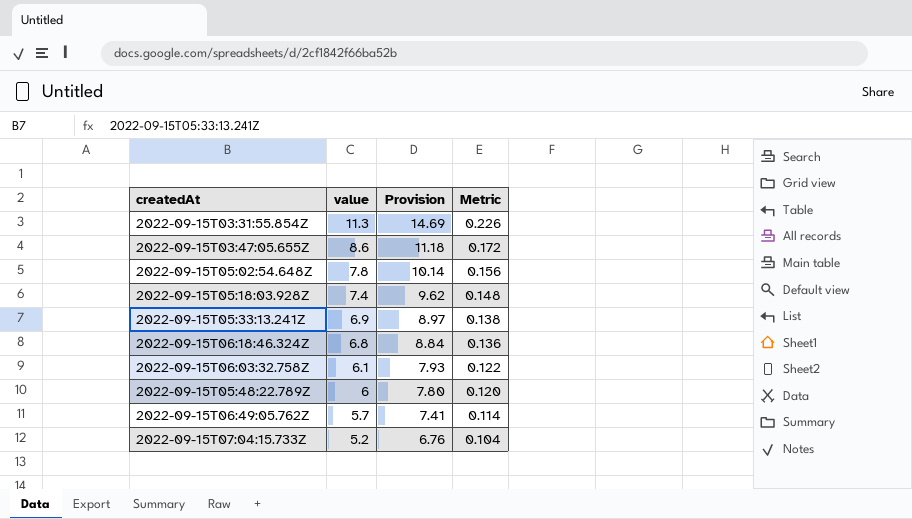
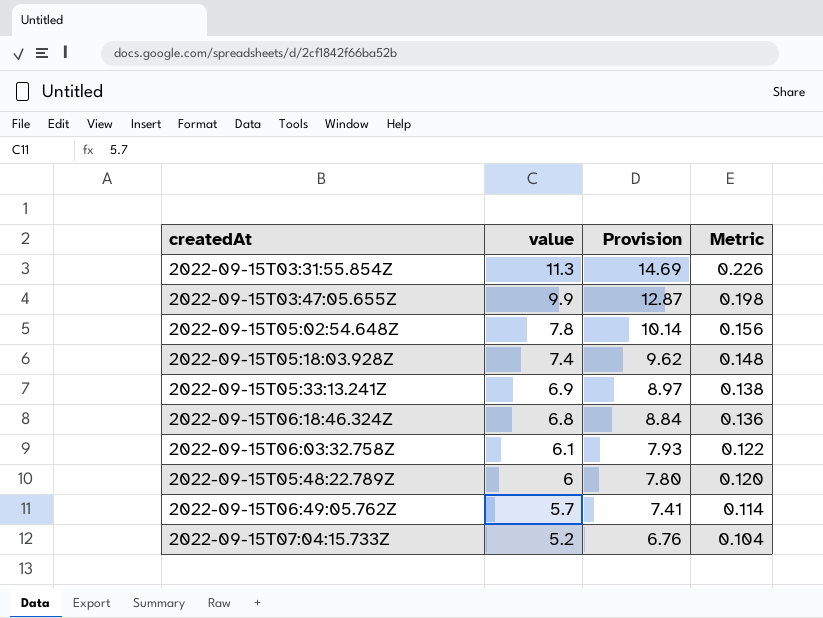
2022-09-15T03:47:05.655Z | value: 8.6 -> 9.9
2022-09-15T03:47:05.655Z | Provision: 11.18 -> 12.87
2022-09-15T03:47:05.655Z | Metric: 0.172 -> 0.198

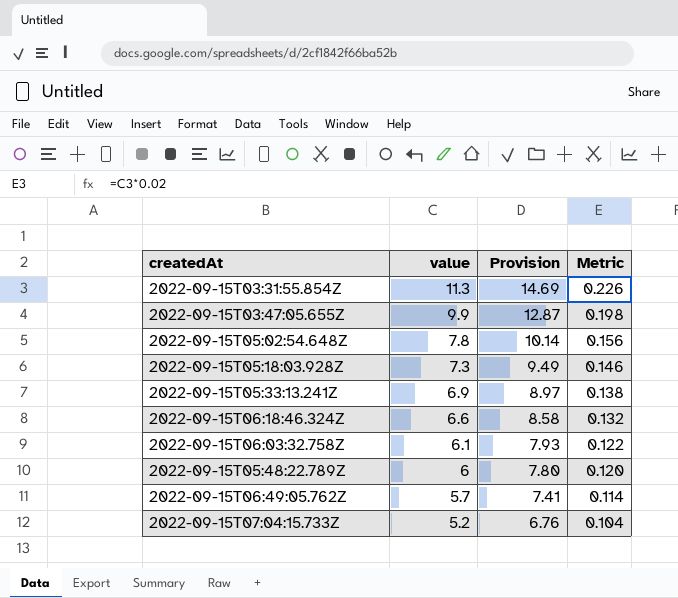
2022-09-15T05:18:03.928Z | value: 7.4 -> 7.3
2022-09-15T05:18:03.928Z | Provision: 9.62 -> 9.49
2022-09-15T05:18:03.928Z | Metric: 0.148 -> 0.146
2022-09-15T06:18:46.324Z | value: 6.8 -> 6.6
2022-09-15T06:18:46.324Z | Provision: 8.84 -> 8.58
2022-09-15T06:18:46.324Z | Metric: 0.136 -> 0.132

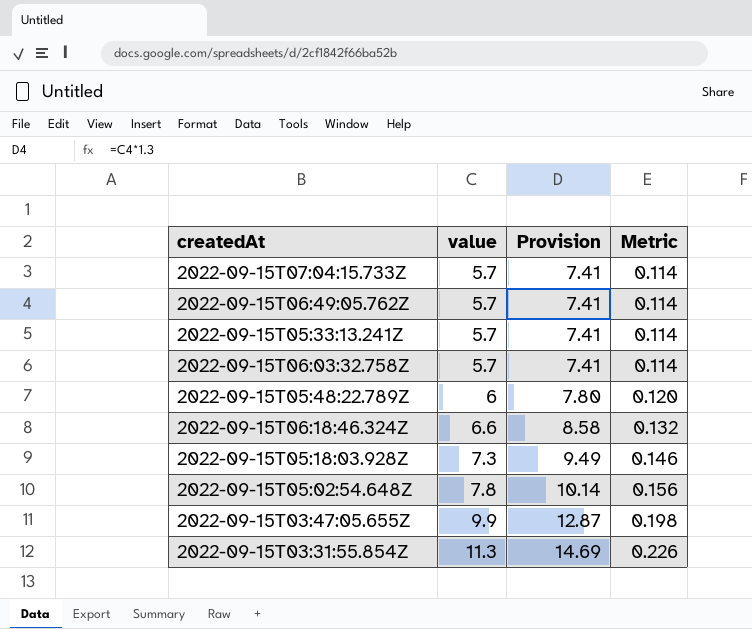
row order: value descending -> value ascending
2022-09-15T07:04:15.733Z | value: 5.2 -> 5.7
2022-09-15T07:04:15.733Z | Provision: 6.76 -> 7.41
2022-09-15T07:04:15.733Z | Metric: 0.104 -> 0.114
2022-09-15T05:33:13.241Z | value: 6.9 -> 5.7
2022-09-15T05:33:13.241Z | Provision: 8.97 -> 7.41
2022-09-15T05:33:13.241Z | Metric: 0.138 -> 0.114
2022-09-15T06:03:32.758Z | value: 6.1 -> 5.7
2022-09-15T06:03:32.758Z | Provision: 7.93 -> 7.41
2022-09-15T06:03:32.758Z | Metric: 0.122 -> 0.114

